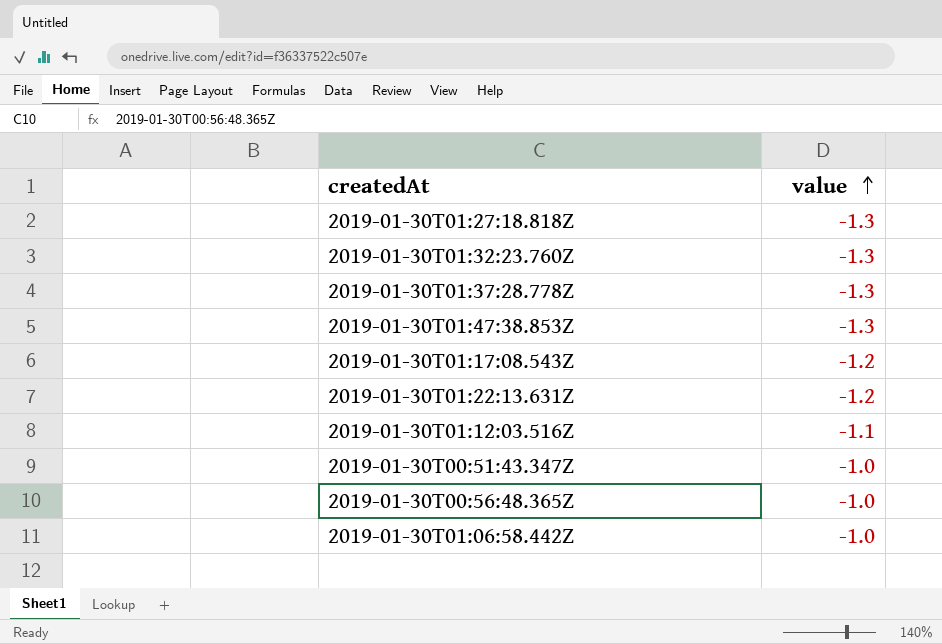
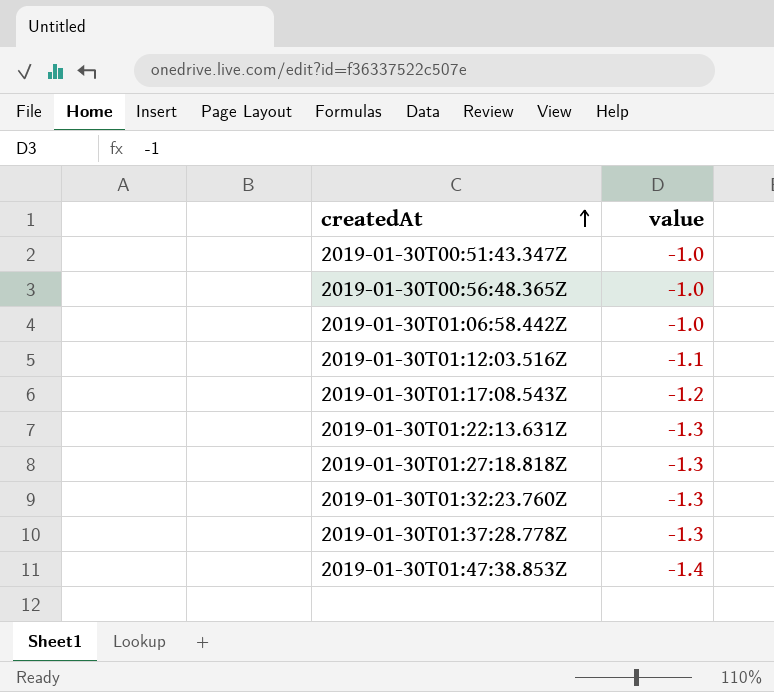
row order: value ascending -> createdAt ascending
2019-01-30T01:22:13.631Z | value: -1.2 -> -1.3
2019-01-30T01:47:38.853Z | value: -1.3 -> -1.4

